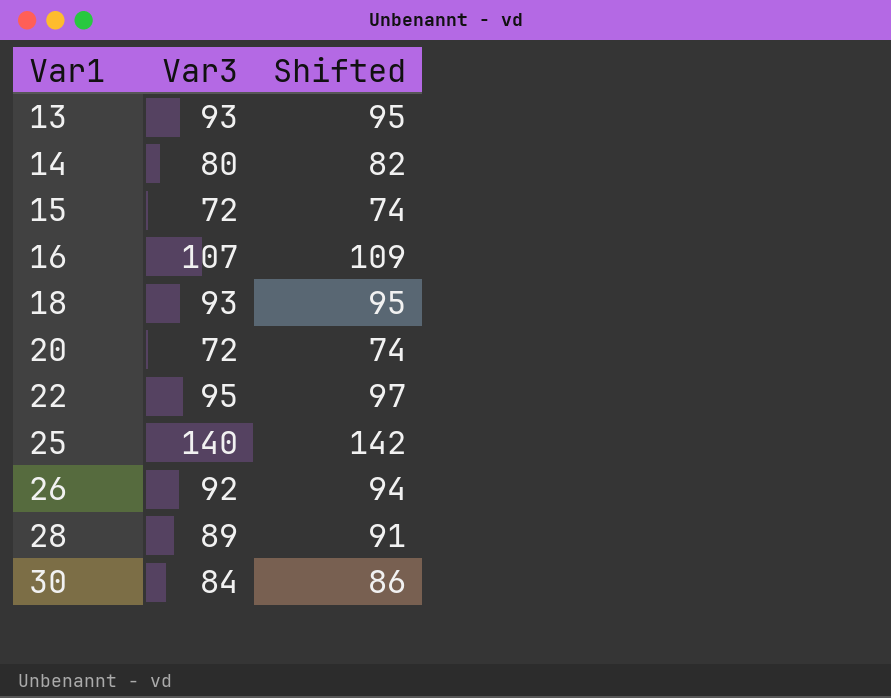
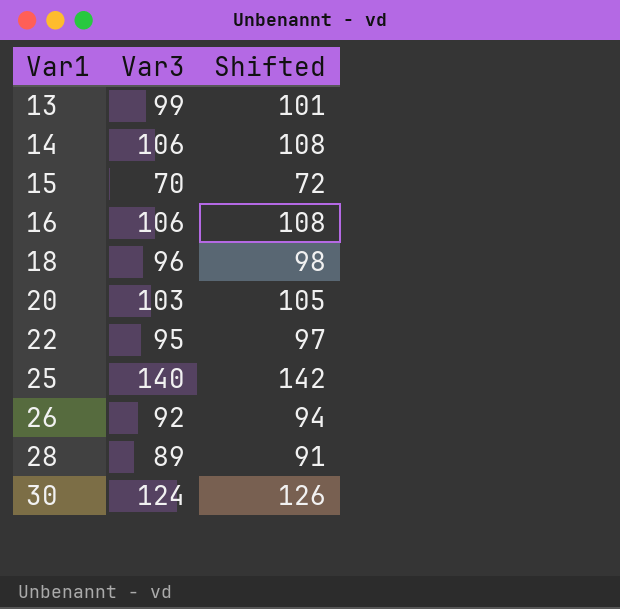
13 | Var3: 93 -> 99
13 | Shifted: 95 -> 101
14 | Var3: 80 -> 106
14 | Shifted: 82 -> 108
15 | Var3: 72 -> 70
15 | Shifted: 74 -> 72
16 | Var3: 107 -> 106
16 | Shifted: 109 -> 108
18 | Var3: 93 -> 96
18 | Shifted: 95 -> 98
20 | Var3: 72 -> 103
20 | Shifted: 74 -> 105
30 | Var3: 84 -> 124
30 | Shifted: 86 -> 126

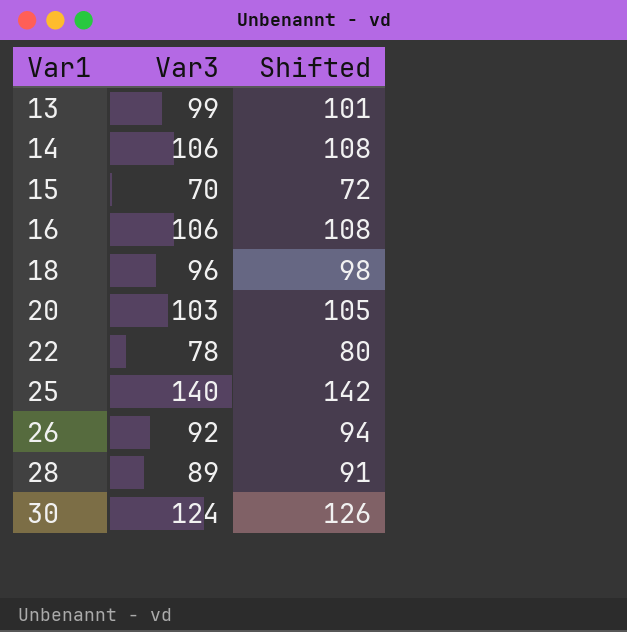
22 | Var3: 95 -> 78
22 | Shifted: 97 -> 80

